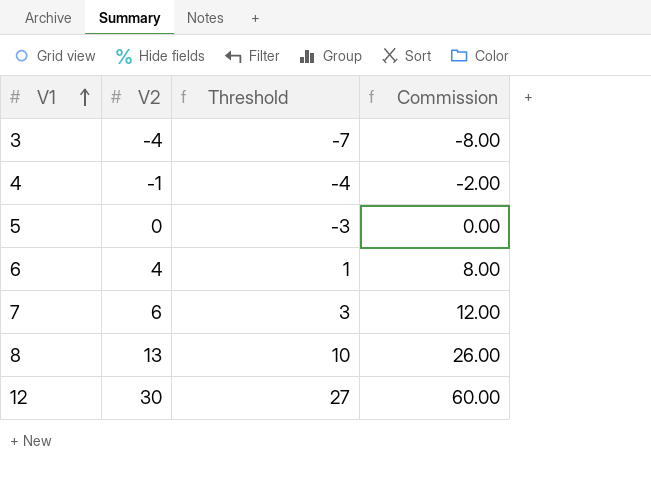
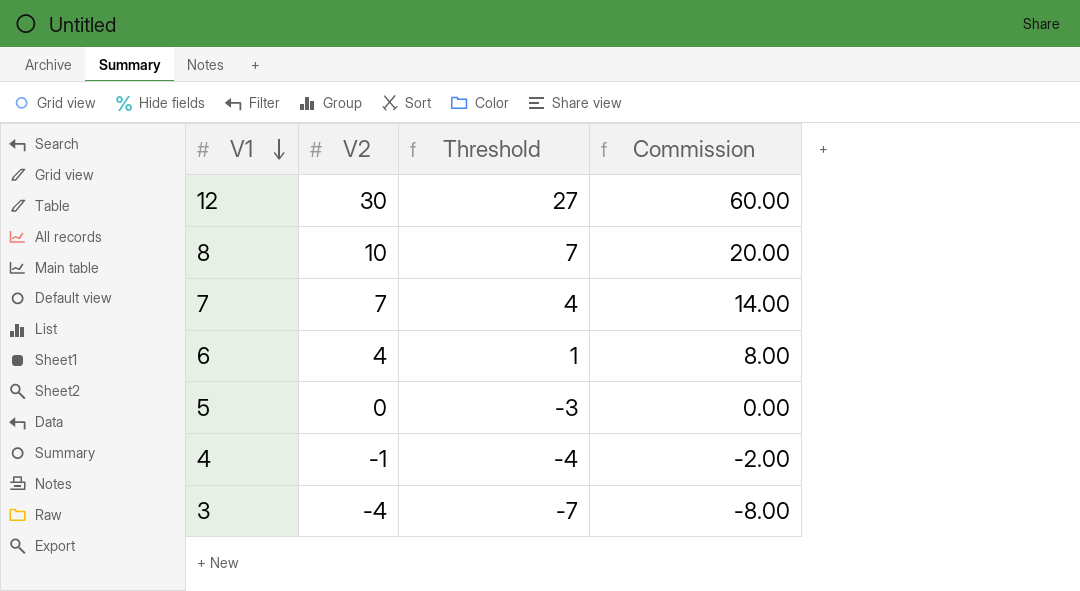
row order: V1 ascending -> V1 descending
8 | V2: 13 -> 10
8 | Threshold: 10 -> 7
8 | Commission: 26.00 -> 20.00
7 | V2: 6 -> 7
7 | Threshold: 3 -> 4
7 | Commission: 12.00 -> 14.00

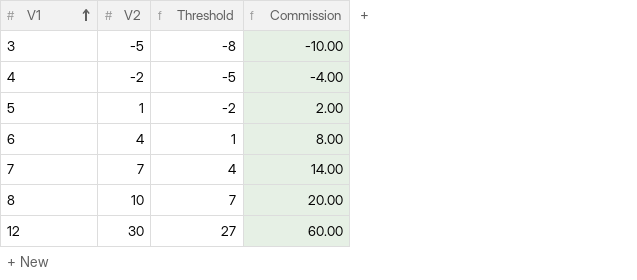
row order: V1 descending -> V1 ascending
3 | V2: -4 -> -5
3 | Threshold: -7 -> -8
3 | Commission: -8.00 -> -10.00
4 | V2: -1 -> -2
4 | Threshold: -4 -> -5
4 | Commission: -2.00 -> -4.00
5 | V2: 0 -> 1
5 | Threshold: -3 -> -2
5 | Commission: 0.00 -> 2.00

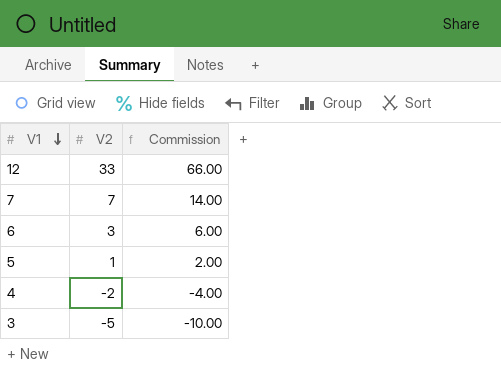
row order: V1 ascending -> V1 descending
column Threshold | formula: [V2] - 3 -> none
row 8: 10 | 7 | 20.00 -> none
12 | V2: 30 -> 33
12 | Commission: 60.00 -> 66.00
6 | V2: 4 -> 3
6 | Commission: 8.00 -> 6.00

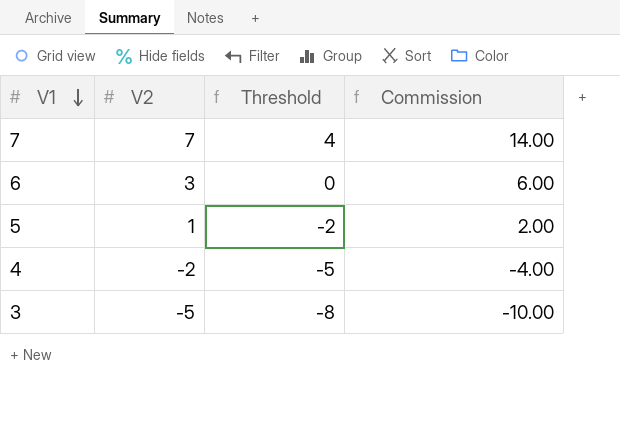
column Threshold | formula: none -> [V2] - 3
row 12: 33 | 66.00 -> none

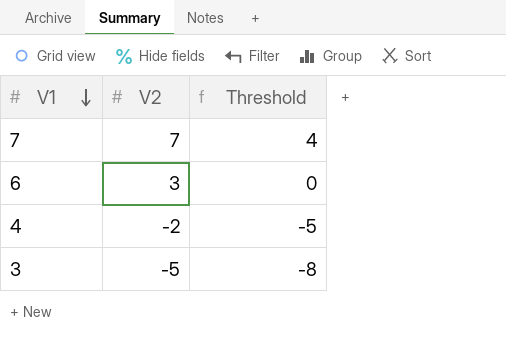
column Commission | formula: [V2] * 2 -> none
row 5: 1 | -2 | 2.00 -> none

